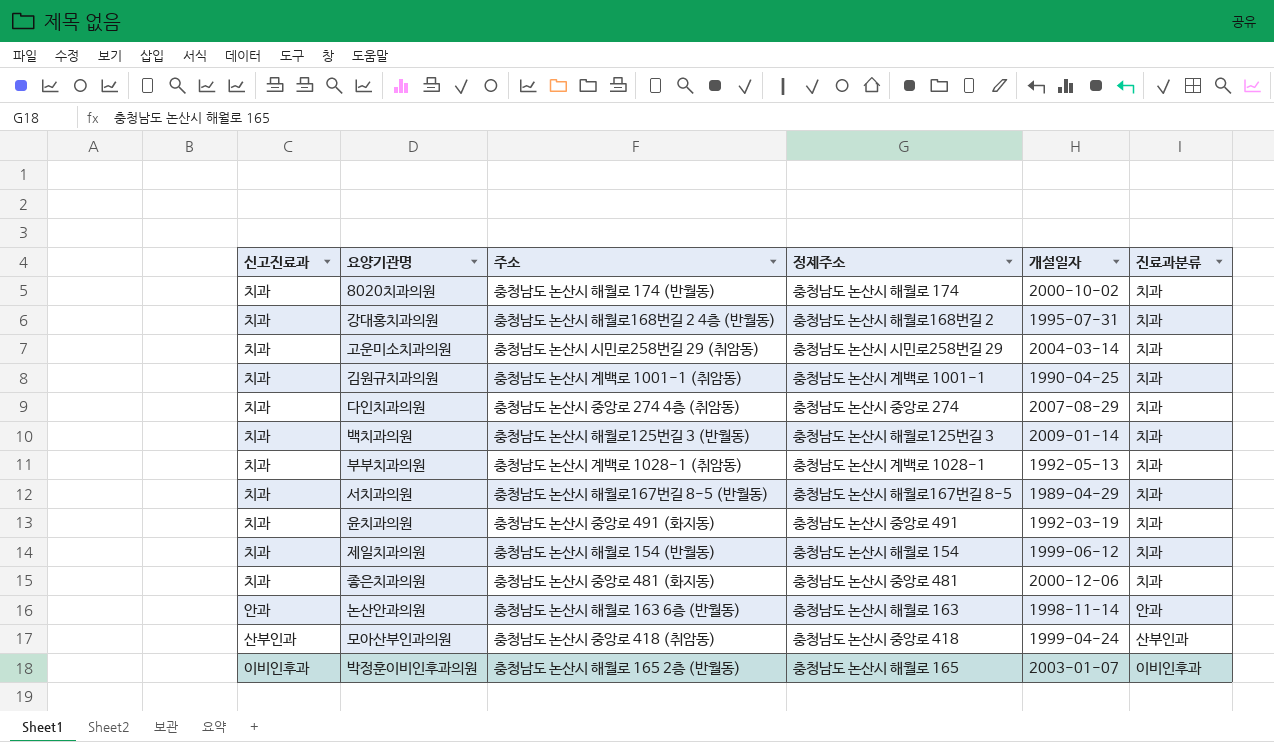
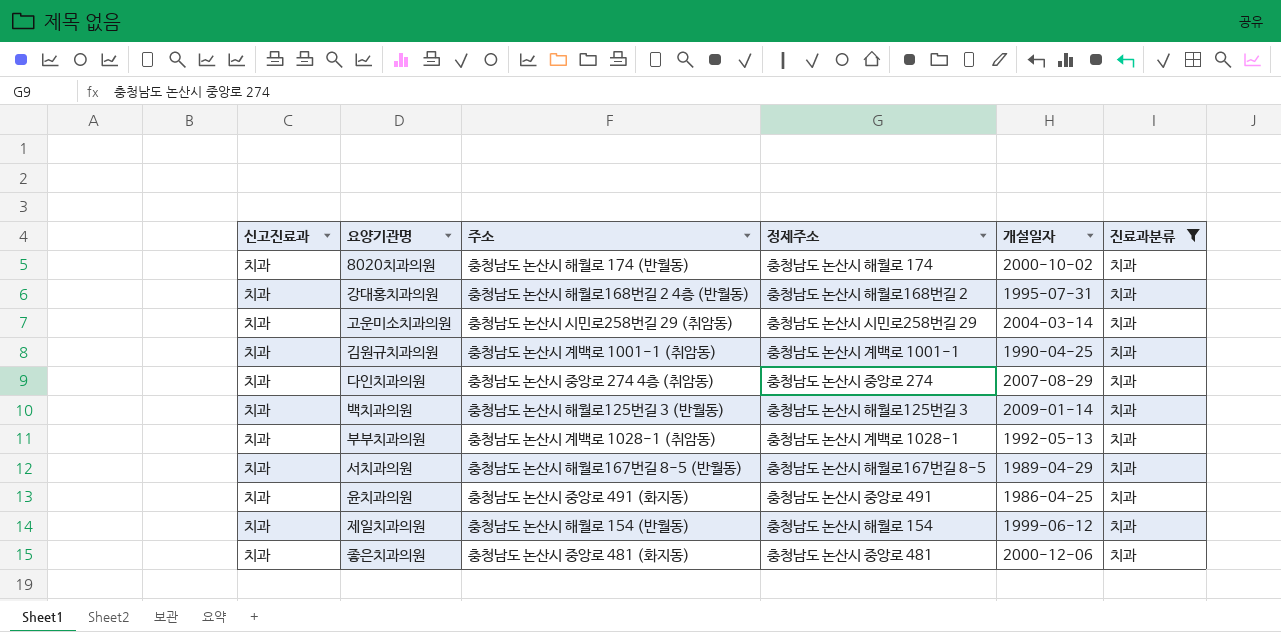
filter: none -> 진료과분류 = 치과
윤치과의원 | 개설일자: 1992-03-19 -> 1986-04-25

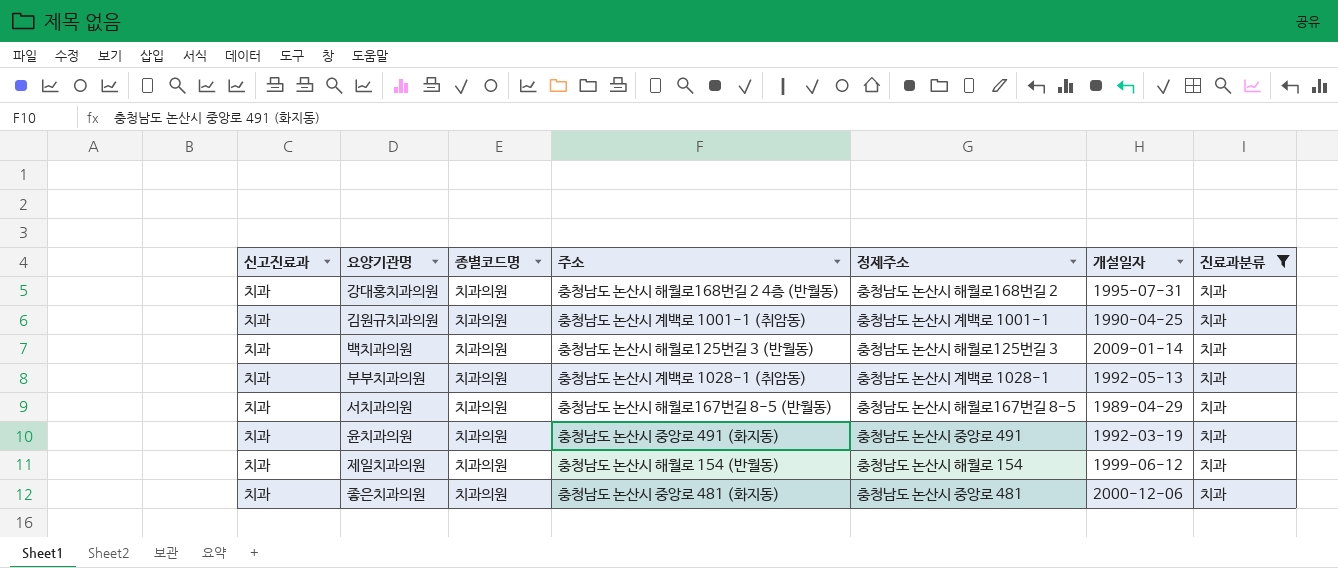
column 종별코드명 | position: none -> 3
row 8020치과의원: 치과 | 충청남도 논산시 해월로 174 (반월동) | 충청남도 논산시 해월로 174 | 2000-10-02 | 치과 -> none
row 고운미소치과의원: 치과 | 충청남도 논산시 시민로258번길 29 (취암동) | 충청남도 논산시 시민로258번길 29 | 2004-03-14 | 치과 -> none
row 다인치과의원: 치과 | 충청남도 논산시 중앙로 274 4층 (취암동) | 충청남도 논산시 중앙로 274 | 2007-08-29 | 치과 -> none
윤치과의원 | 개설일자: 1986-04-25 -> 1992-03-19

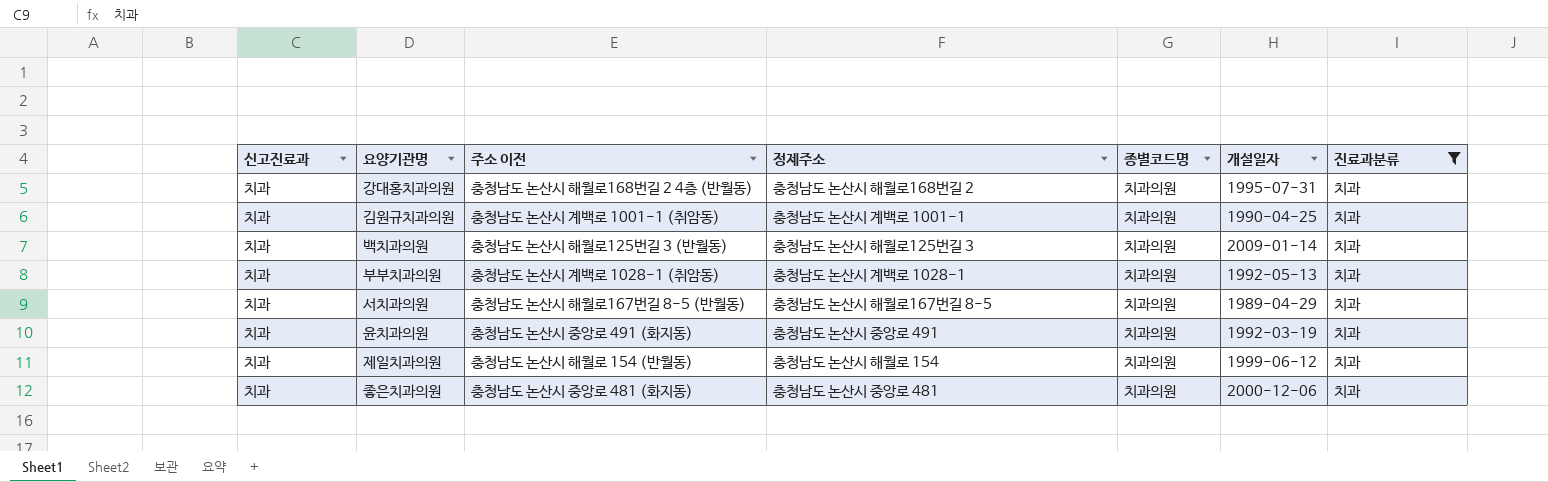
column name: 주소 -> 주소 이전
column 종별코드명 | position: 3 -> 5

